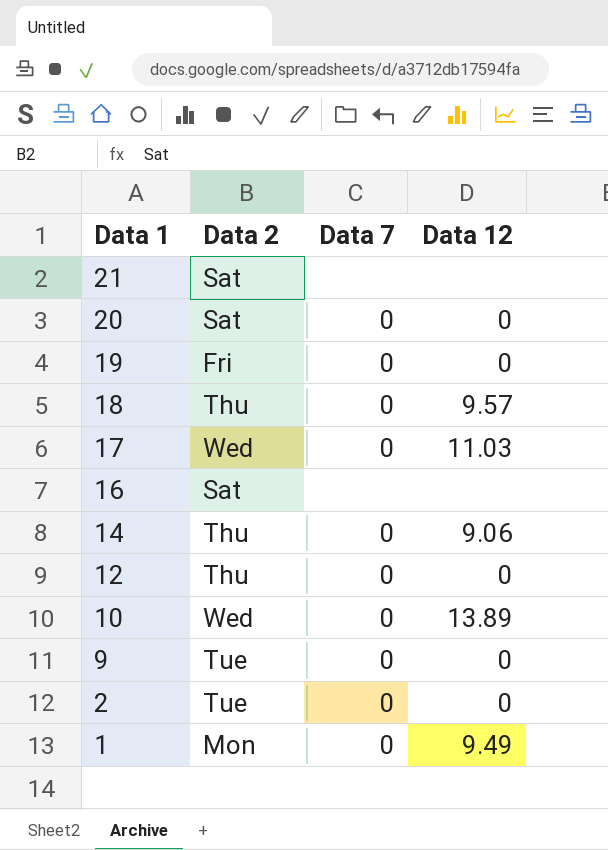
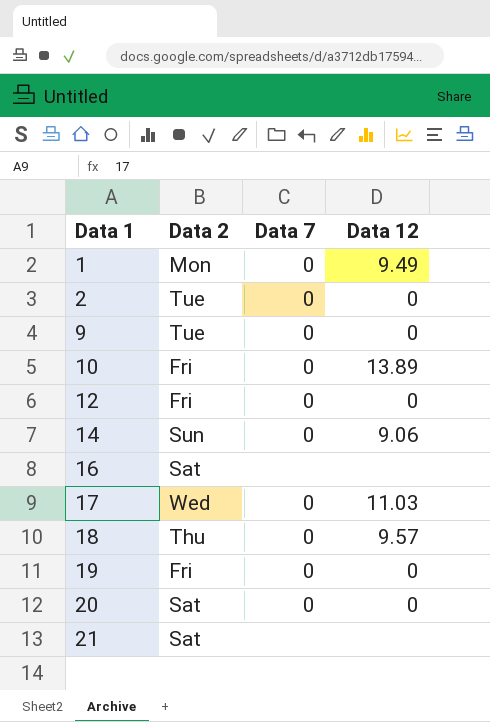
row order: Data 1 descending -> Data 1 ascending
10 | Data 2: Wed -> Fri
12 | Data 2: Thu -> Fri
14 | Data 2: Thu -> Sun

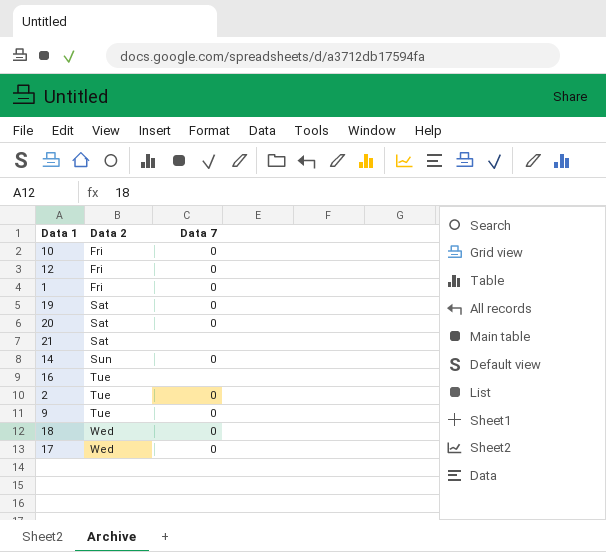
row order: Data 1 ascending -> Data 2 ascending
column Data 12 | position: 4 -> none
1 | Data 2: Mon -> Fri
19 | Data 2: Fri -> Sat
16 | Data 2: Sat -> Tue
18 | Data 2: Thu -> Wed

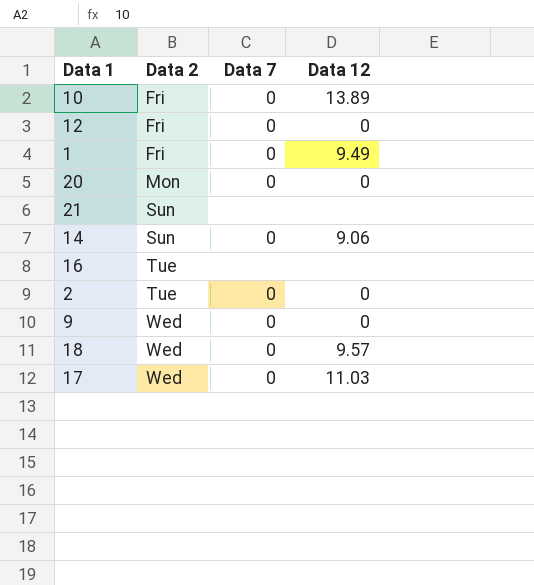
column Data 12 | position: none -> 4
row 19: Sat | 0 -> none
20 | Data 2: Sat -> Mon
21 | Data 2: Sat -> Sun
9 | Data 2: Tue -> Wed

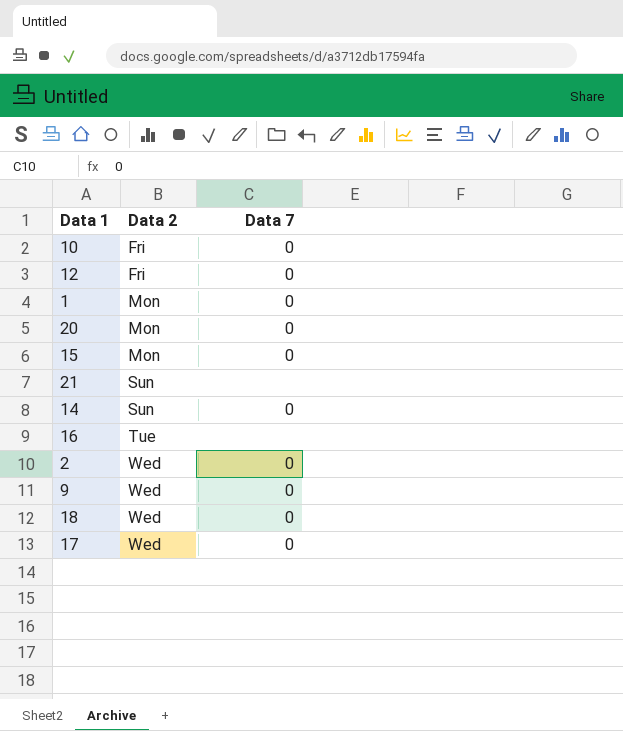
column Data 12 | position: 4 -> none
1 | Data 2: Fri -> Mon
row 15: none -> Mon | 0
2 | Data 2: Tue -> Wed

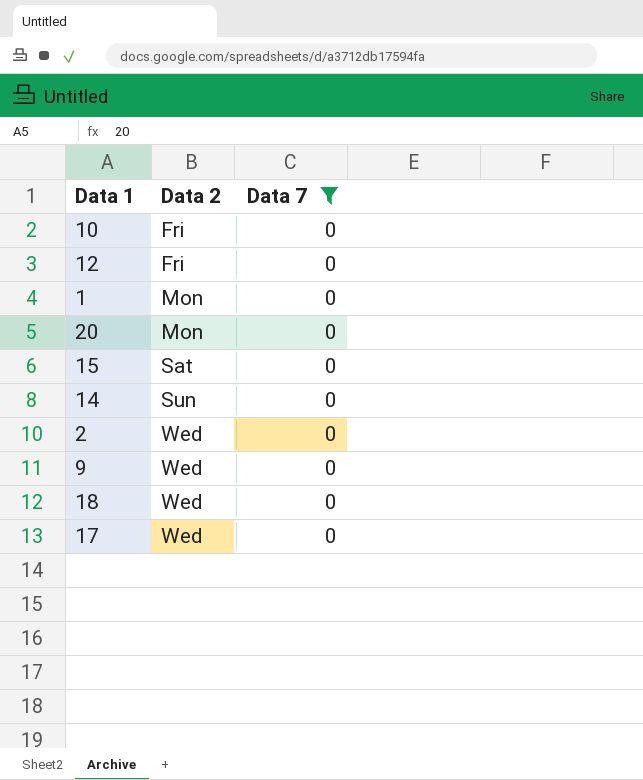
filter: none -> Data 7 = 0
15 | Data 2: Mon -> Sat

